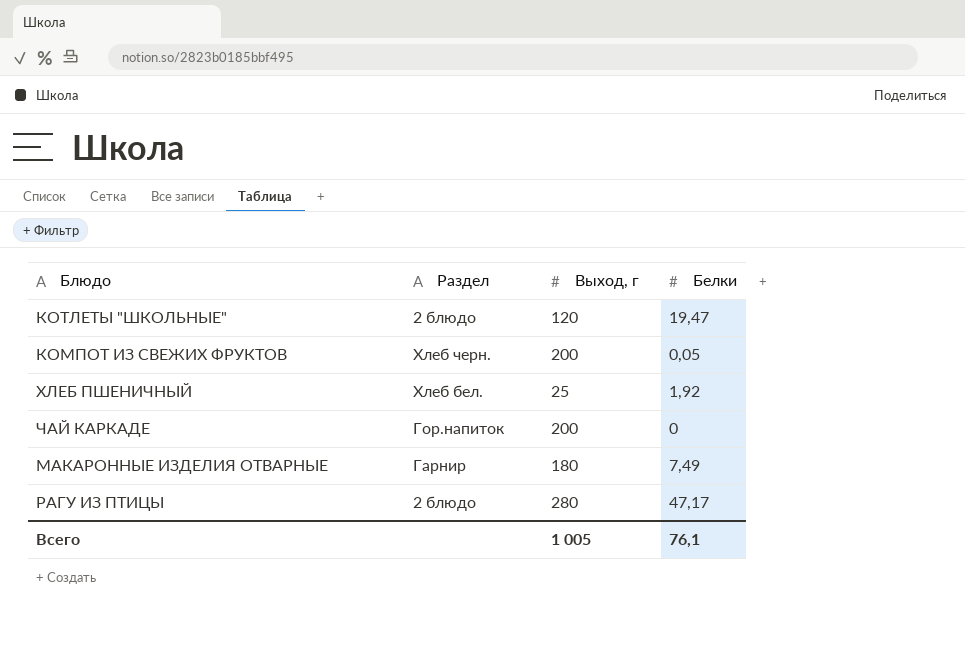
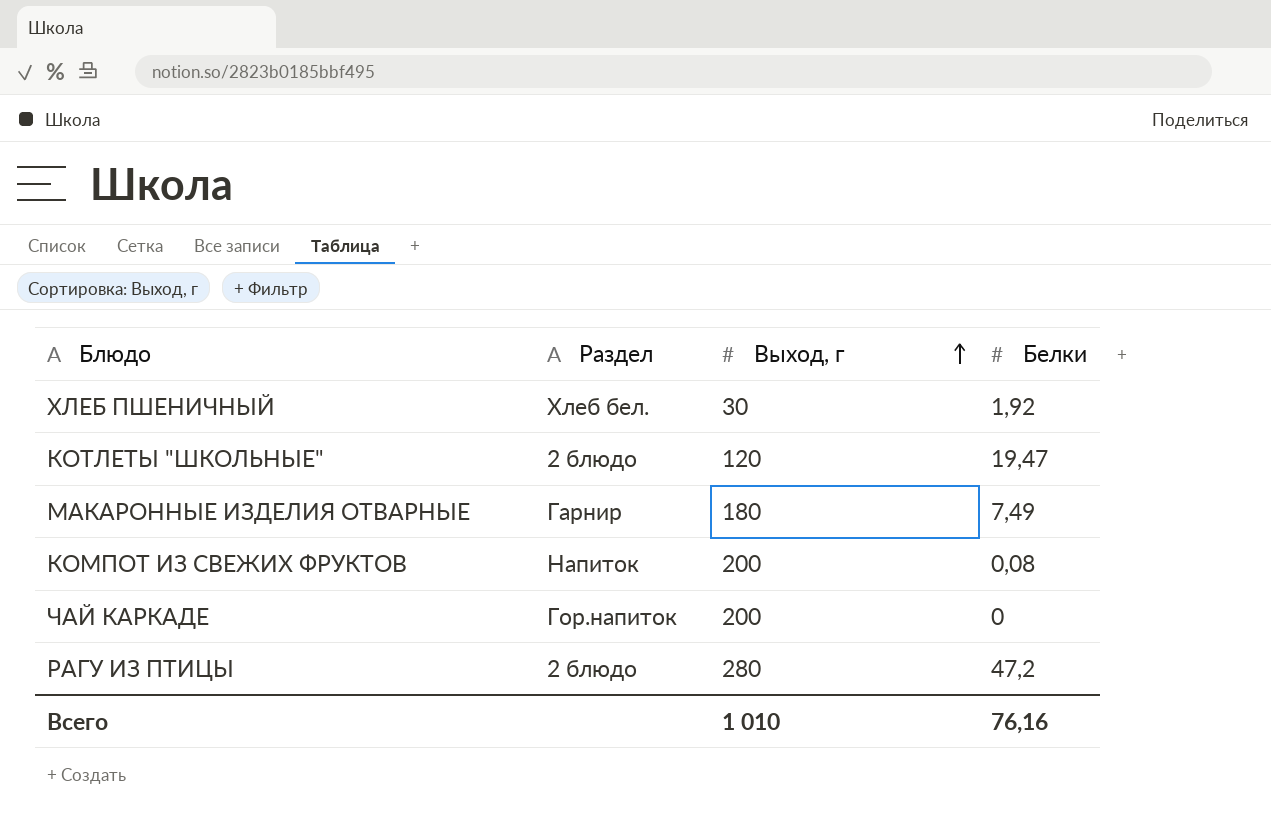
row order: none -> Выход, г ascending
ХЛЕБ ПШЕНИЧНЫЙ | Выход, г: 25 -> 30
КОМПОТ ИЗ СВЕЖИХ ФРУКТОВ | Раздел: Хлеб черн. -> Напиток
КОМПОТ ИЗ СВЕЖИХ ФРУКТОВ | Белки: 0,05 -> 0,08
РАГУ ИЗ ПТИЦЫ | Белки: 47,17 -> 47,2
Всего | Выход, г: 1 005 -> 1 010
Всего | Белки: 76,1 -> 76,16

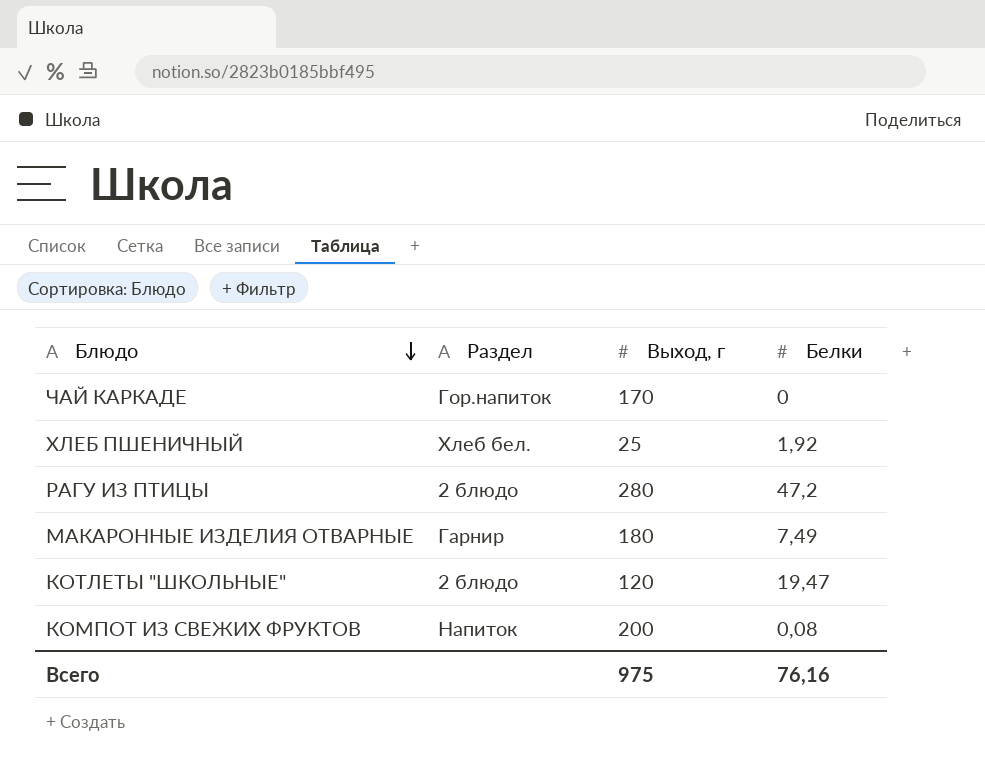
row order: Выход, г ascending -> Блюдо descending
ЧАЙ КАРКАДЕ | Выход, г: 200 -> 170
ХЛЕБ ПШЕНИЧНЫЙ | Выход, г: 30 -> 25
Всего | Выход, г: 1 010 -> 975

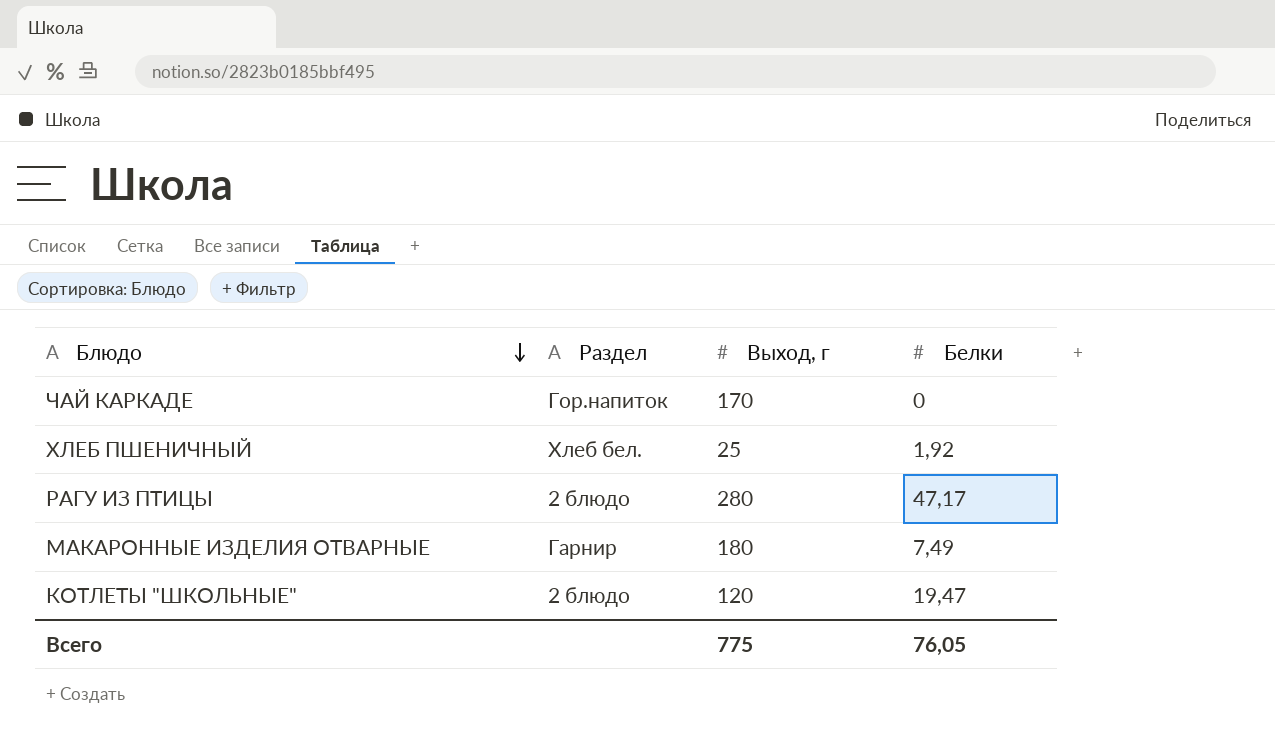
row КОМПОТ ИЗ СВЕЖИХ ФРУКТОВ: Напиток | 200 | 0,08 -> none
РАГУ ИЗ ПТИЦЫ | Белки: 47,2 -> 47,17
Всего | Выход, г: 975 -> 775
Всего | Белки: 76,16 -> 76,05

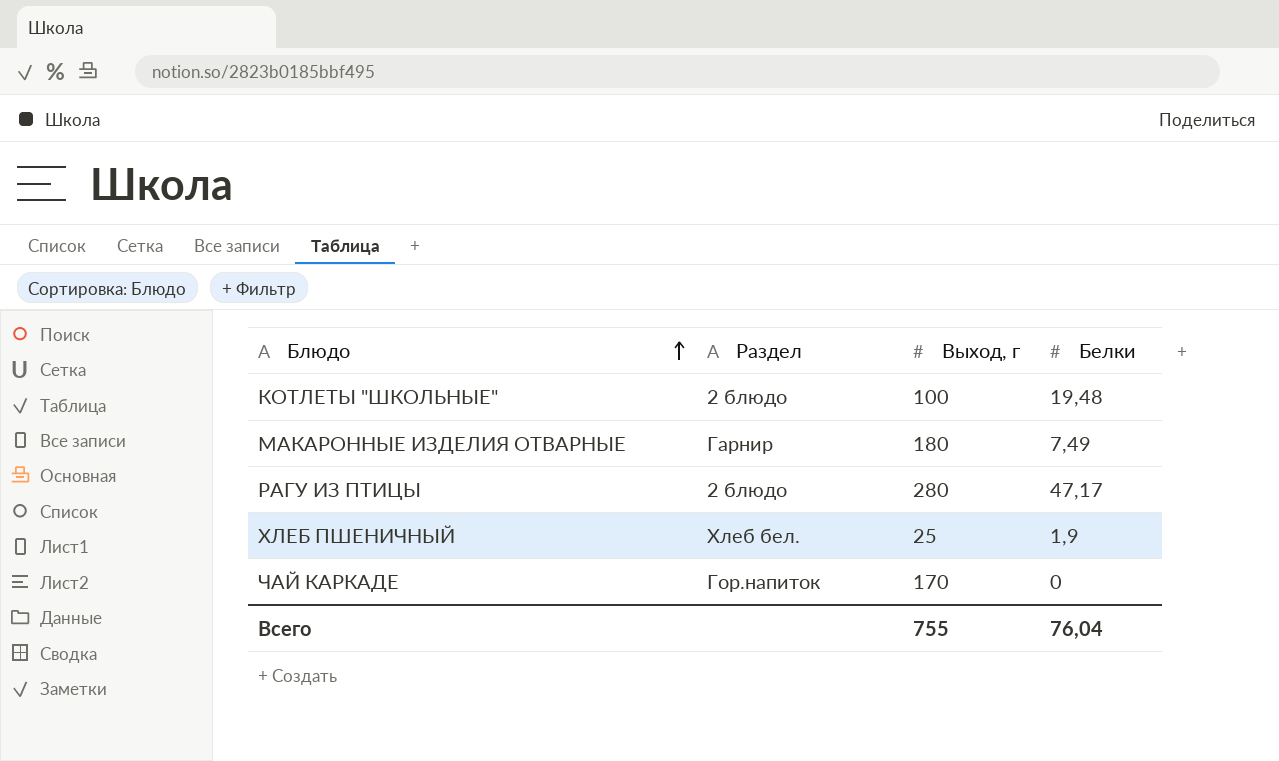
row order: Блюдо descending -> Блюдо ascending
КОТЛЕТЫ "ШКОЛЬНЫЕ" | Выход, г: 120 -> 100
КОТЛЕТЫ "ШКОЛЬНЫЕ" | Белки: 19,47 -> 19,48
ХЛЕБ ПШЕНИЧНЫЙ | Белки: 1,92 -> 1,9
Всего | Выход, г: 775 -> 755
Всего | Белки: 76,05 -> 76,04

